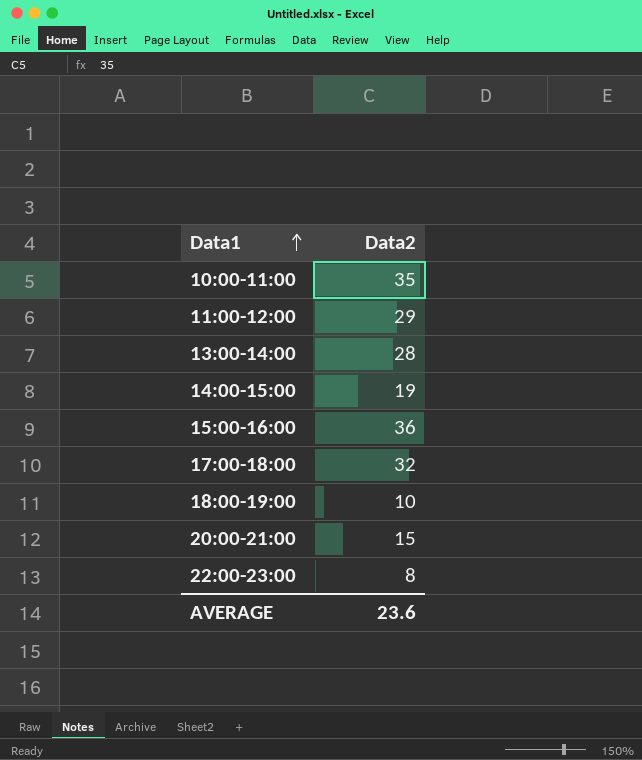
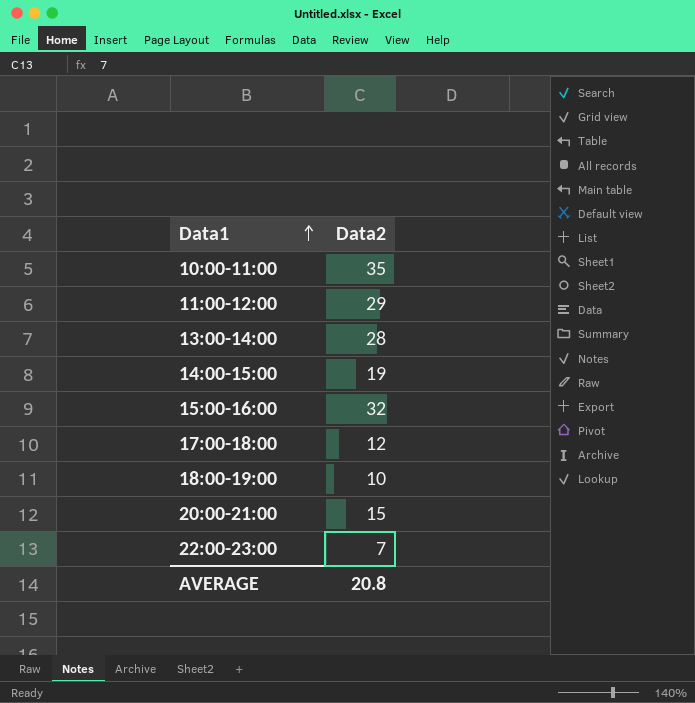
15:00-16:00 | Data2: 36 -> 32
17:00-18:00 | Data2: 32 -> 12
22:00-23:00 | Data2: 8 -> 7
AVERAGE | Data2: 23.6 -> 20.8

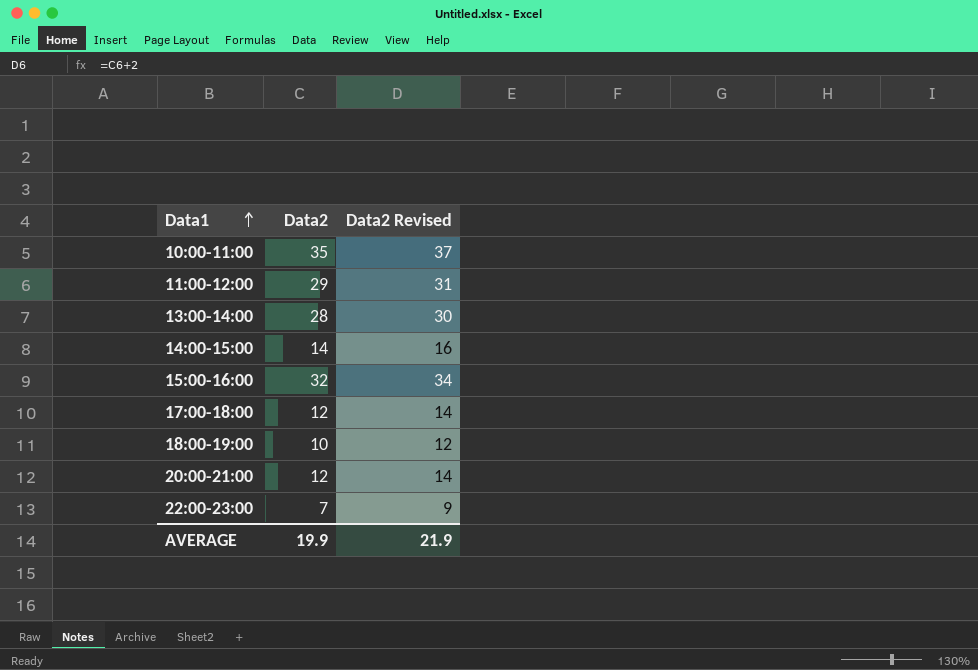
column Data2 Revised | formula: none -> [Data2] + 2
14:00-15:00 | Data2: 19 -> 14
20:00-21:00 | Data2: 15 -> 12
AVERAGE | Data2: 20.8 -> 19.9

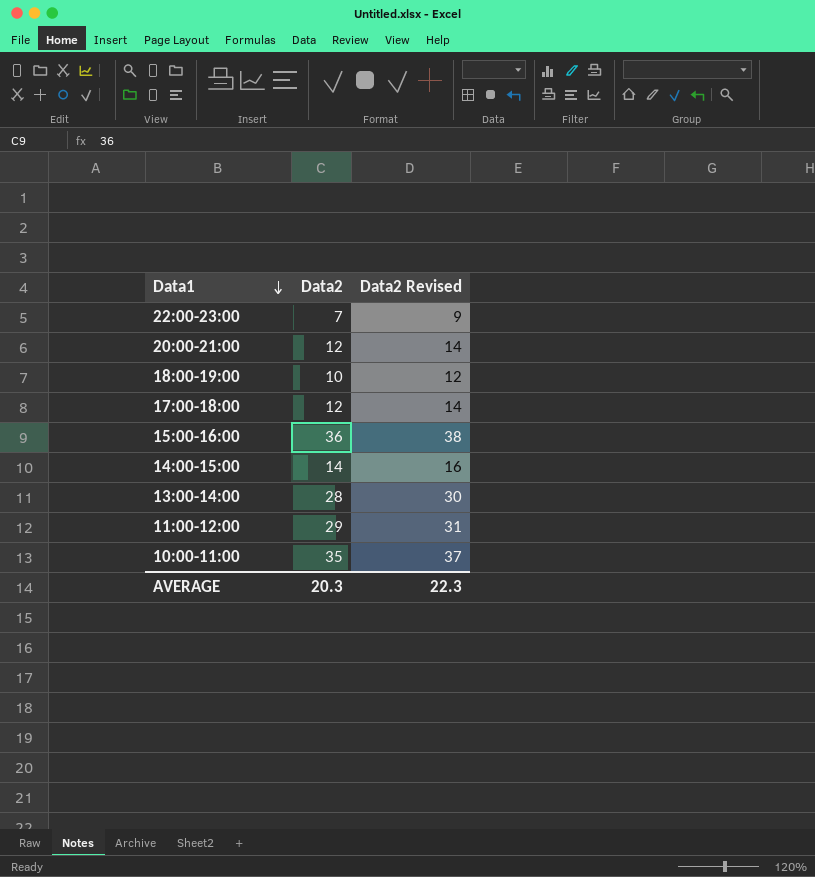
row order: Data1 ascending -> Data1 descending
15:00-16:00 | Data2: 32 -> 36
15:00-16:00 | Data2 Revised: 34 -> 38
AVERAGE | Data2: 19.9 -> 20.3
AVERAGE | Data2 Revised: 21.9 -> 22.3

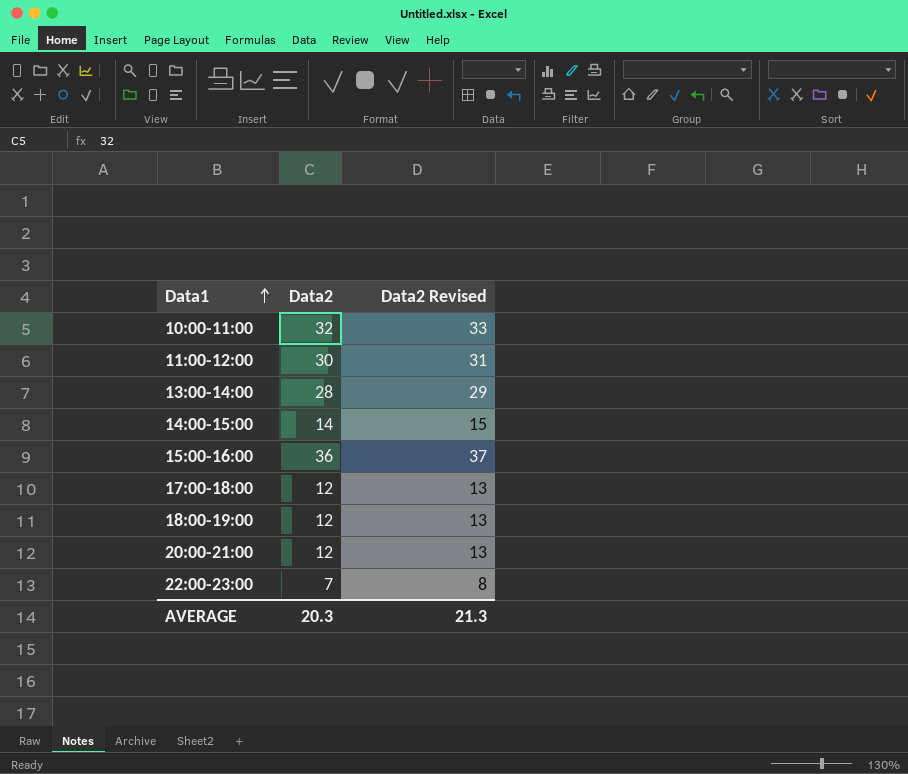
row order: Data1 descending -> Data1 ascending
column Data2 Revised | formula: [Data2] + 2 -> [Data2] + 1
10:00-11:00 | Data2: 35 -> 32
11:00-12:00 | Data2: 29 -> 30
18:00-19:00 | Data2: 10 -> 12
AVERAGE | Data2 Revised: 22.3 -> 21.3

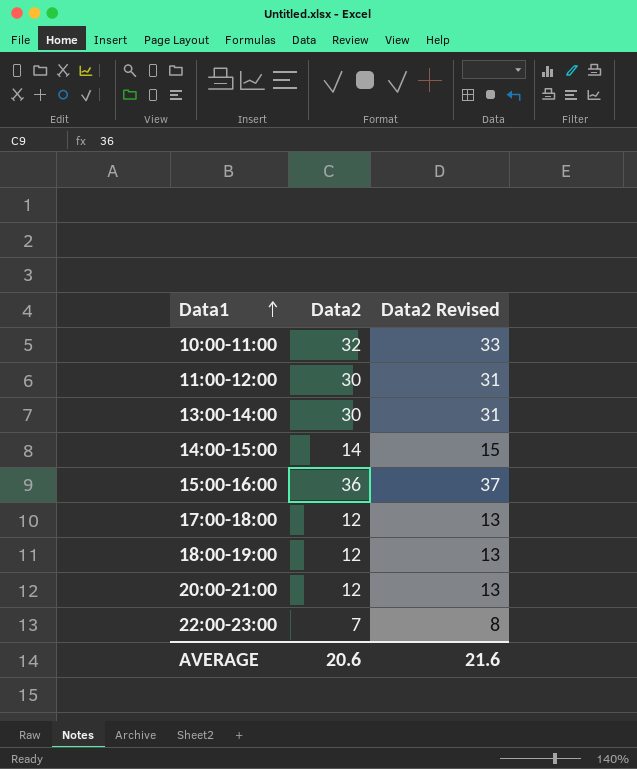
13:00-14:00 | Data2: 28 -> 30
13:00-14:00 | Data2 Revised: 29 -> 31
AVERAGE | Data2: 20.3 -> 20.6
AVERAGE | Data2 Revised: 21.3 -> 21.6

